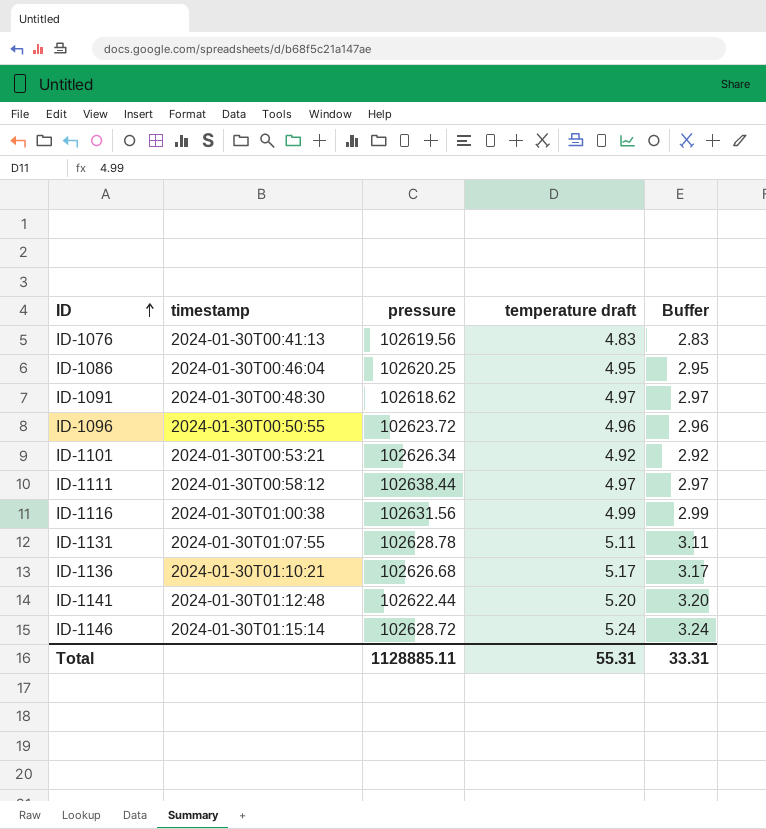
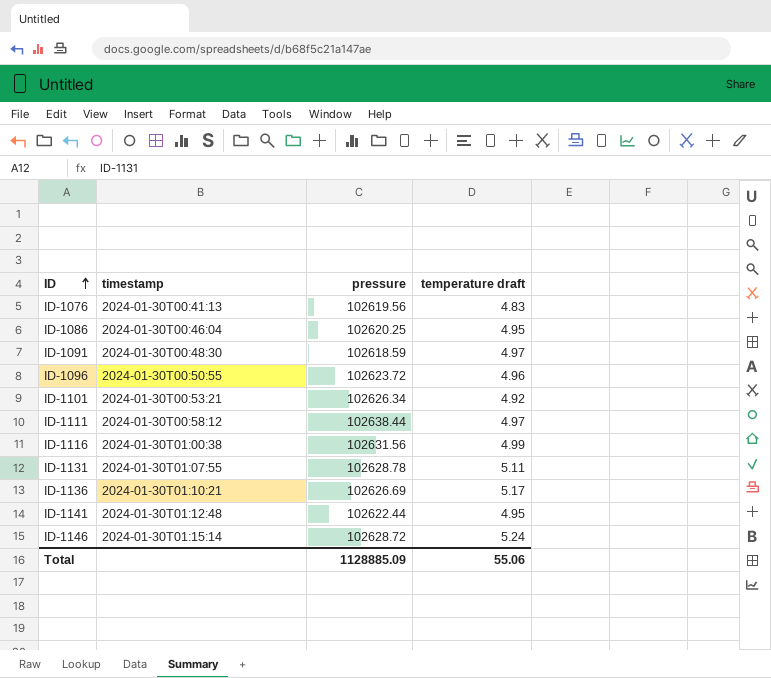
column Buffer | formula: [temperature draft] - 2 -> none
ID-1091 | pressure: 102618.62 -> 102618.59
ID-1136 | pressure: 102626.68 -> 102626.69
ID-1141 | temperature draft: 5.20 -> 4.95
Total | pressure: 1128885.11 -> 1128885.09
Total | temperature draft: 55.31 -> 55.06

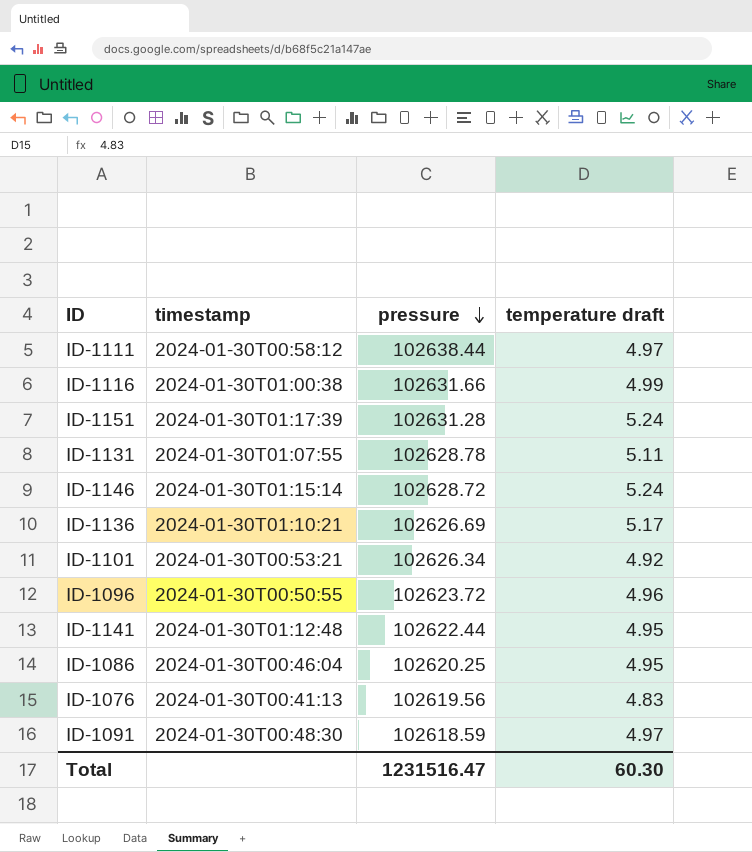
row order: ID ascending -> pressure descending
ID-1116 | pressure: 102631.56 -> 102631.66
row ID-1151: none -> 2024-01-30T01:17:39 | 102631.28 | 5.24
Total | pressure: 1128885.09 -> 1231516.47
Total | temperature draft: 55.06 -> 60.30

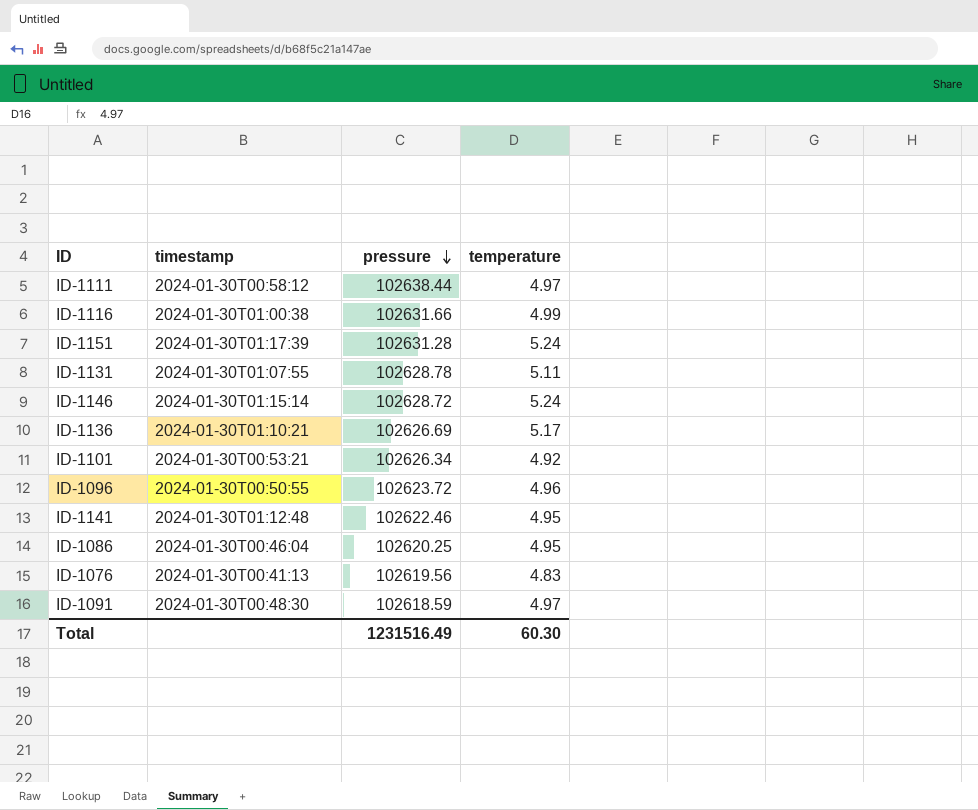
column name: temperature draft -> temperature
ID-1141 | pressure: 102622.44 -> 102622.46
Total | pressure: 1231516.47 -> 1231516.49

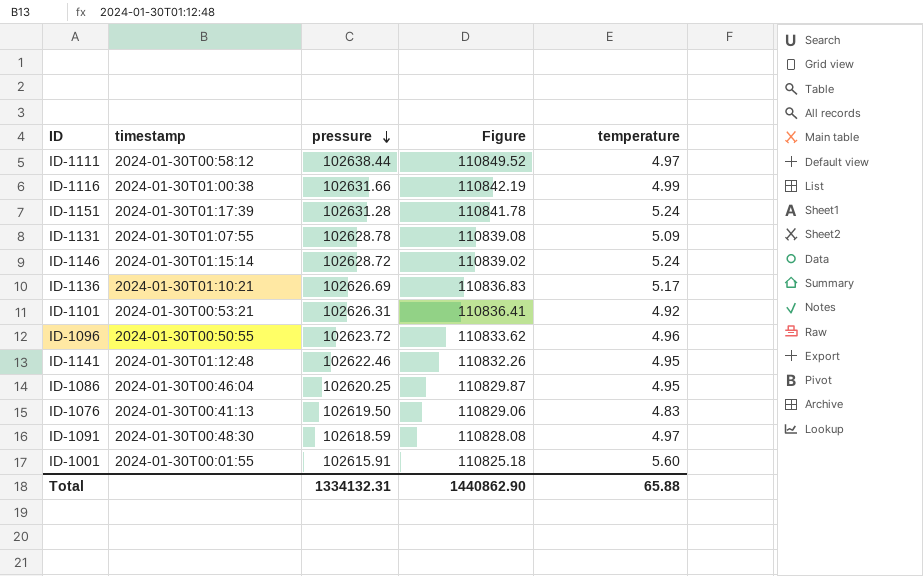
column Figure | formula: none -> [pressure] * 1.08
ID-1131 | temperature: 5.11 -> 5.09
ID-1101 | pressure: 102626.34 -> 102626.31
ID-1076 | pressure: 102619.56 -> 102619.50
row ID-1001: none -> 2024-01-30T00:01:55 | 102615.91 | 110825.18 | 5.60
Total | pressure: 1231516.49 -> 1334132.31
Total | temperature: 60.30 -> 65.88

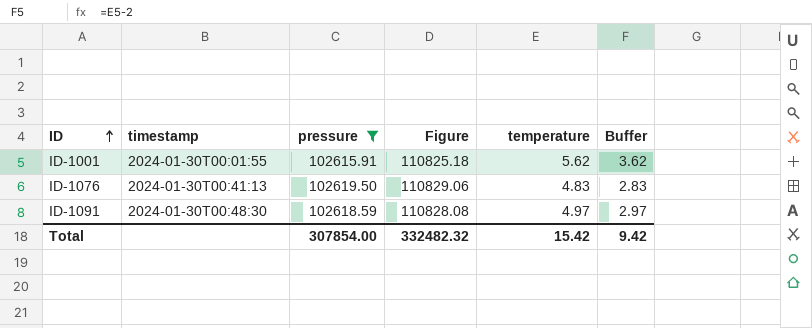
filter: none -> pressure <= 102619.50
row order: pressure descending -> ID ascending
column Buffer | formula: none -> [temperature] - 2
ID-1001 | temperature: 5.60 -> 5.62
Total | pressure: 1334132.31 -> 307854.00
Total | Figure: 1440862.90 -> 332482.32
Total | temperature: 65.88 -> 15.42

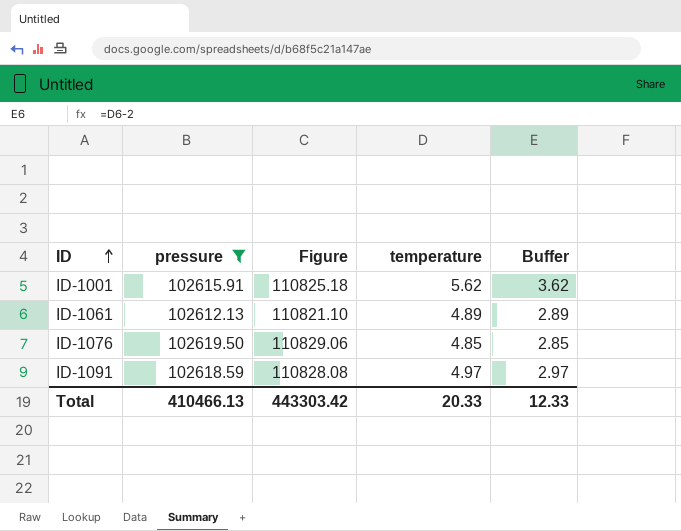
column timestamp | position: 2 -> none
row ID-1061: none -> 102612.13 | 110821.10 | 4.89 | 2.89
ID-1076 | temperature: 4.83 -> 4.85
ID-1076 | Buffer: 2.83 -> 2.85
Total | pressure: 307854.00 -> 410466.13
Total | Figure: 332482.32 -> 443303.42
Total | temperature: 15.42 -> 20.33
Total | Buffer: 9.42 -> 12.33

